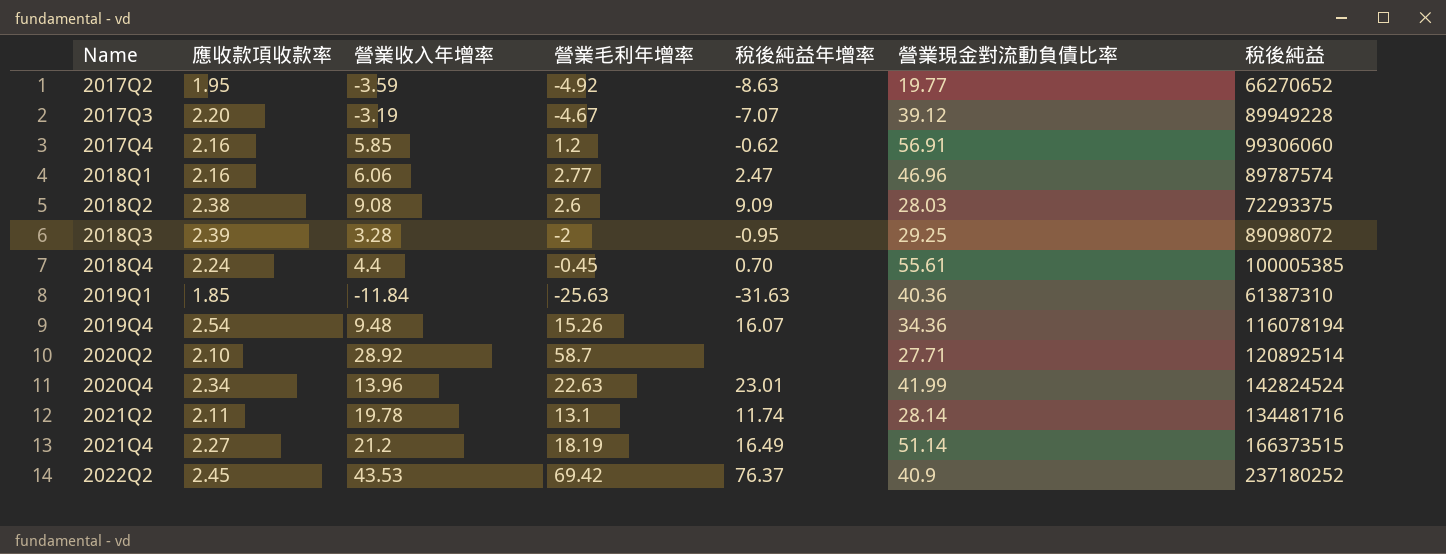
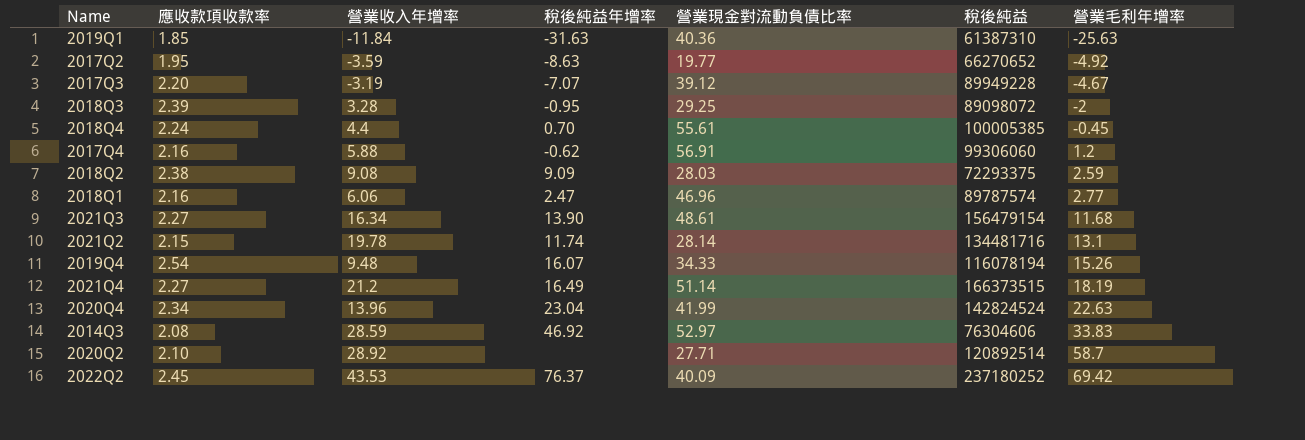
row order: Name ascending -> 營業毛利年增率 ascending
column 營業毛利年增率 | position: 4 -> 7
2017Q4 | 營業收入年增率: 5.85 -> 5.88
2018Q2 | 營業毛利年增率: 2.6 -> 2.59
row 2021Q3: none -> 2.27 | 16.34 | 13.90 | 48.61 | 156479154 | 11.68
2021Q2 | 應收款項收款率: 2.11 -> 2.15
2019Q4 | 營業現金對流動負債比率: 34.36 -> 34.33
2020Q4 | 稅後純益年增率: 23.01 -> 23.04
row 2014Q3: none -> 2.08 | 28.59 | 46.92 | 52.97 | 76304606 | 33.83
2022Q2 | 營業現金對流動負債比率: 40.9 -> 40.09

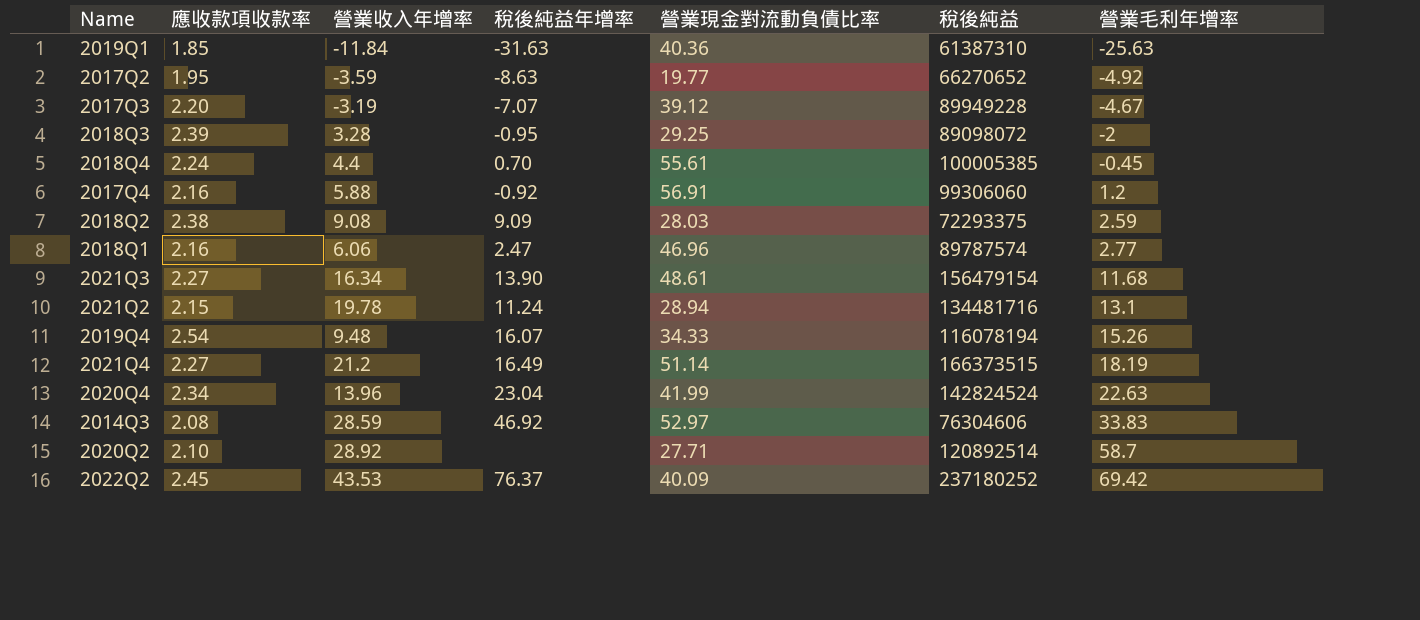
2017Q4 | 稅後純益年增率: -0.62 -> -0.92
2021Q2 | 稅後純益年增率: 11.74 -> 11.24
2021Q2 | 營業現金對流動負債比率: 28.14 -> 28.94

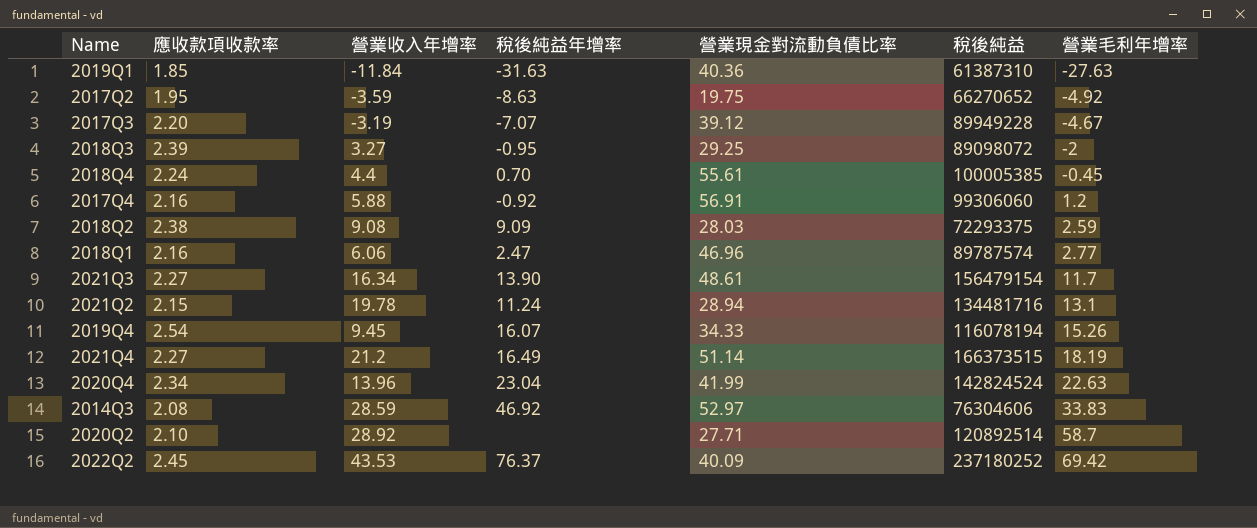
2019Q1 | 營業毛利年增率: -25.63 -> -27.63
2017Q2 | 營業現金對流動負債比率: 19.77 -> 19.75
2018Q3 | 營業收入年增率: 3.28 -> 3.27
2021Q3 | 營業毛利年增率: 11.68 -> 11.7
2019Q4 | 營業收入年增率: 9.48 -> 9.45

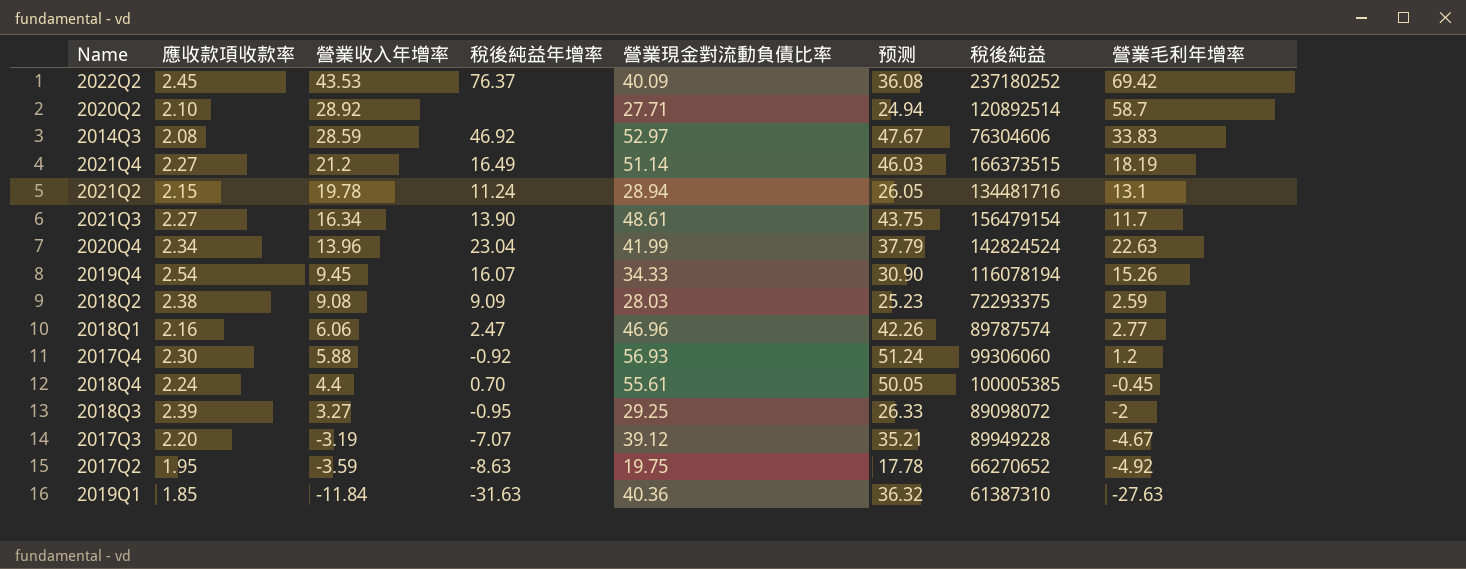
row order: 營業毛利年增率 ascending -> 營業收入年增率 descending
column 预测 | formula: none -> [營業現金對流動負債比率] * 0.9
2017Q4 | 應收款項收款率: 2.16 -> 2.30
2017Q4 | 營業現金對流動負債比率: 56.91 -> 56.93

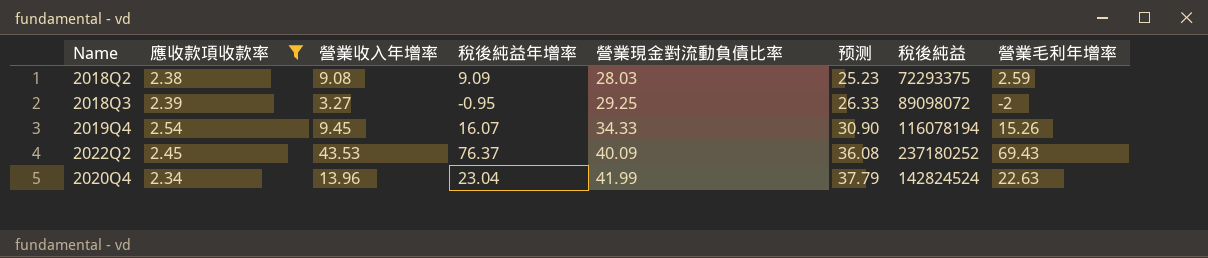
filter: none -> 應收款項收款率 >= 2.34
row order: 營業收入年增率 descending -> 營業現金對流動負債比率 ascending
2022Q2 | 營業毛利年增率: 69.42 -> 69.43

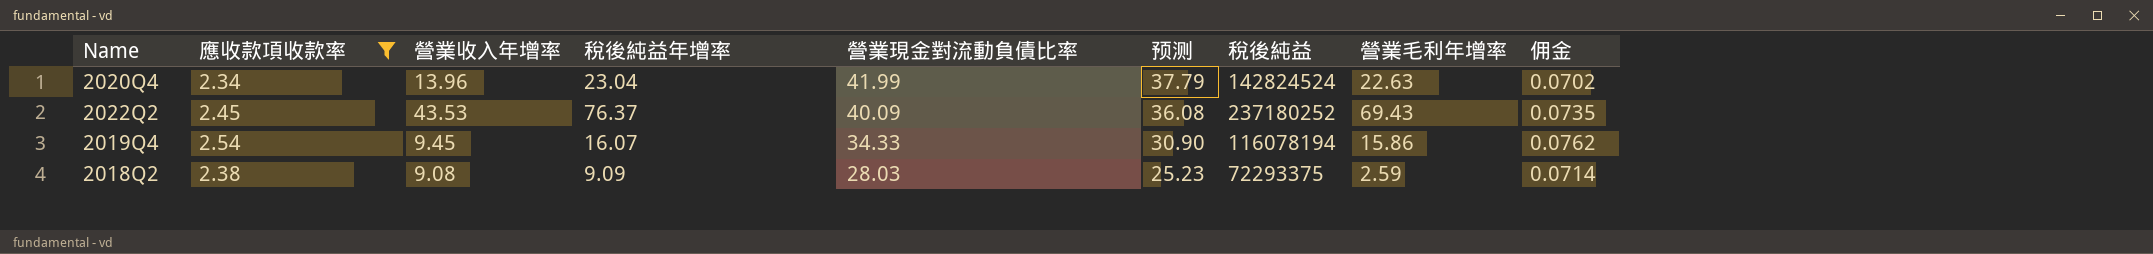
row order: 營業現金對流動負債比率 ascending -> 營業現金對流動負債比率 descending
column 佣金 | formula: none -> [應收款項收款率] * 0.03
row 2018Q3: 2.39 | 3.27 | -0.95 | 29.25 | 26.33 | 89098072 | -2 -> none
2019Q4 | 營業毛利年增率: 15.26 -> 15.86

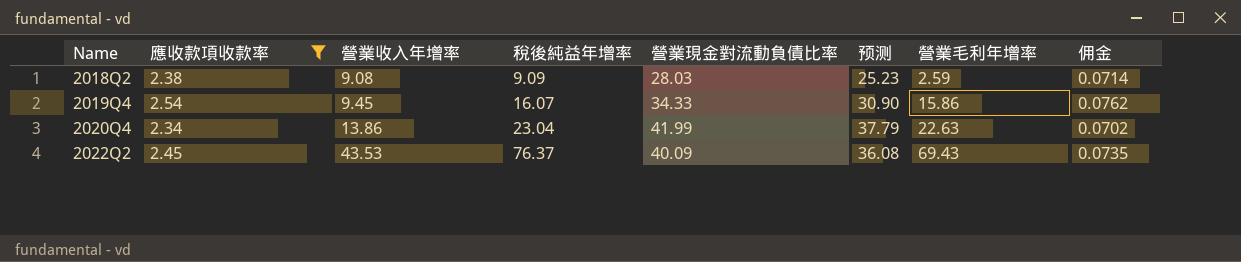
row order: 營業現金對流動負債比率 descending -> Name ascending
column 稅後純益 | position: 7 -> none
2020Q4 | 營業收入年增率: 13.96 -> 13.86

